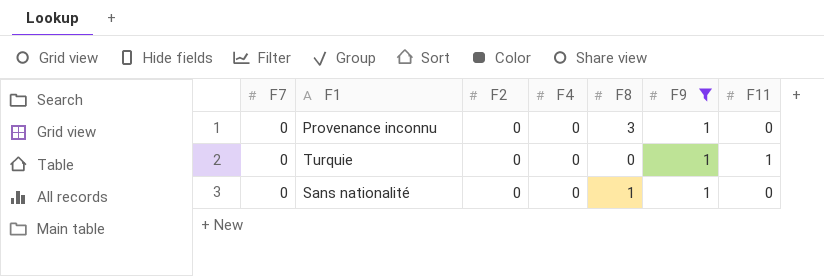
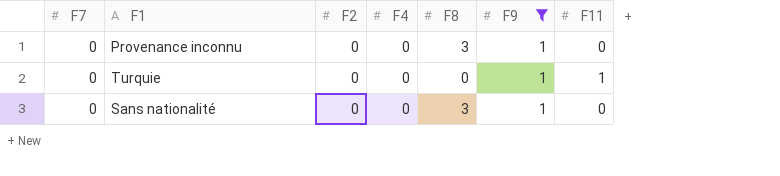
Sans nationalité | F8: 1 -> 3

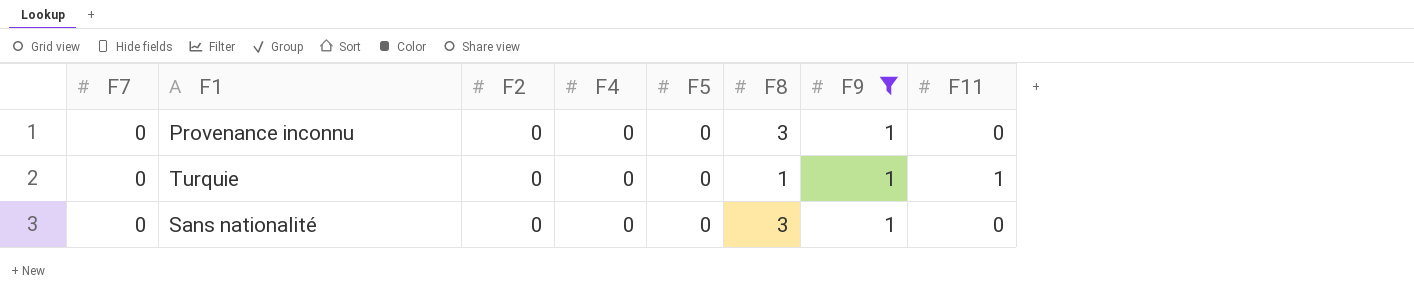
column F5 | position: none -> 5
Turquie | F8: 0 -> 1

